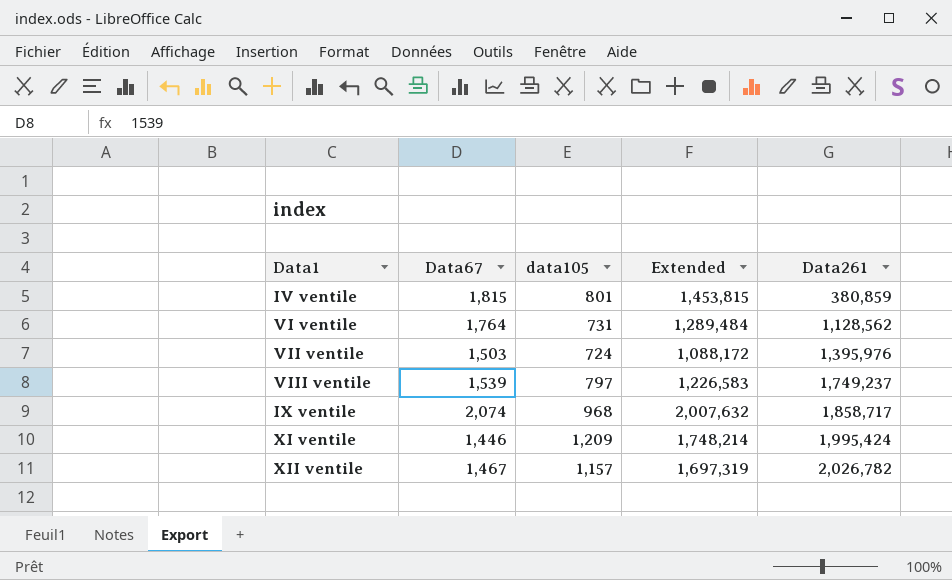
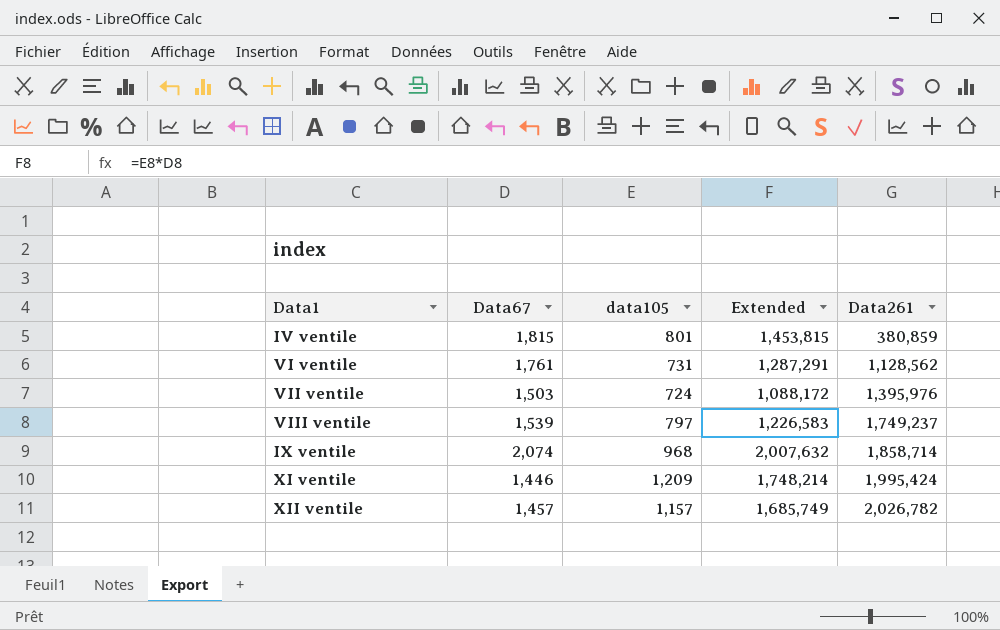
VI ventile | Data67: 1,764 -> 1,761
VI ventile | Extended: 1,289,484 -> 1,287,291
IX ventile | Data261: 1,858,717 -> 1,858,714
XII ventile | Data67: 1,467 -> 1,457
XII ventile | Extended: 1,697,319 -> 1,685,749

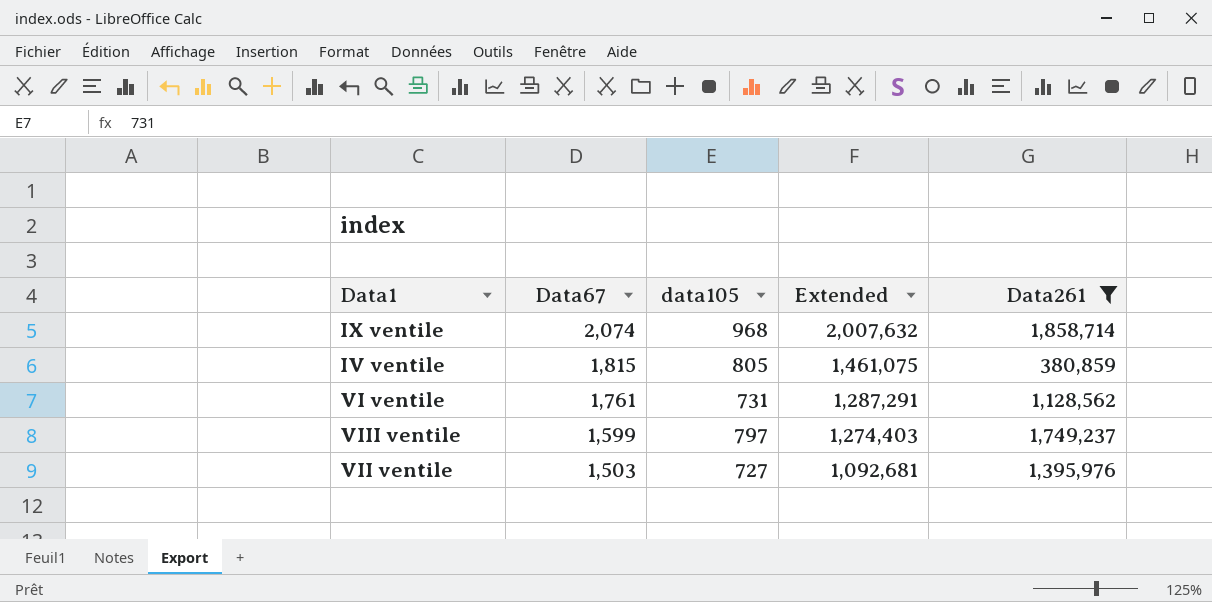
filter: none -> Data261 <= 1,858,714
row order: Data261 ascending -> Data67 descending
IV ventile | data105: 801 -> 805
IV ventile | Extended: 1,453,815 -> 1,461,075
VIII ventile | Data67: 1,539 -> 1,599
VIII ventile | Extended: 1,226,583 -> 1,274,403
VII ventile | data105: 724 -> 727
VII ventile | Extended: 1,088,172 -> 1,092,681

